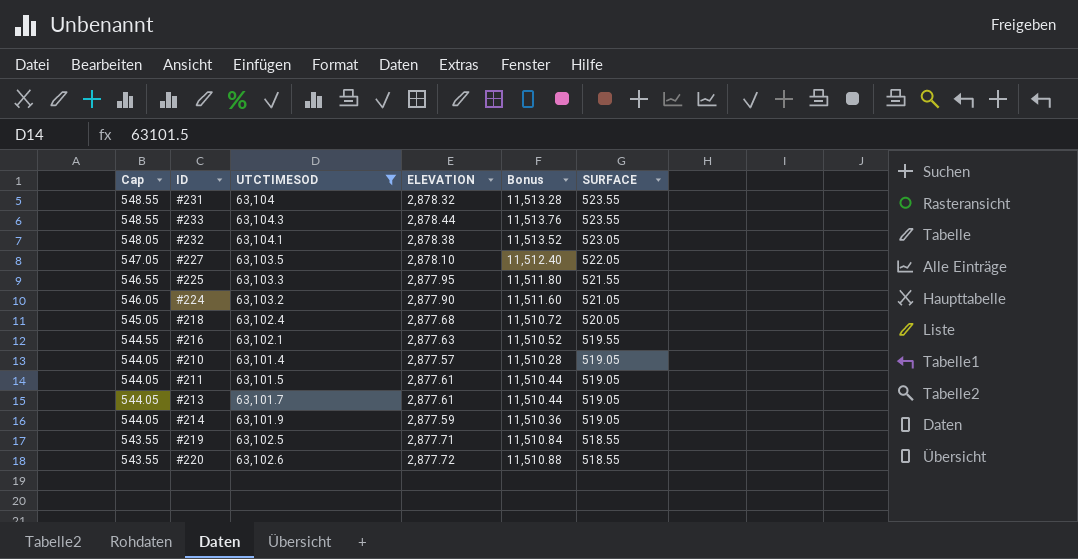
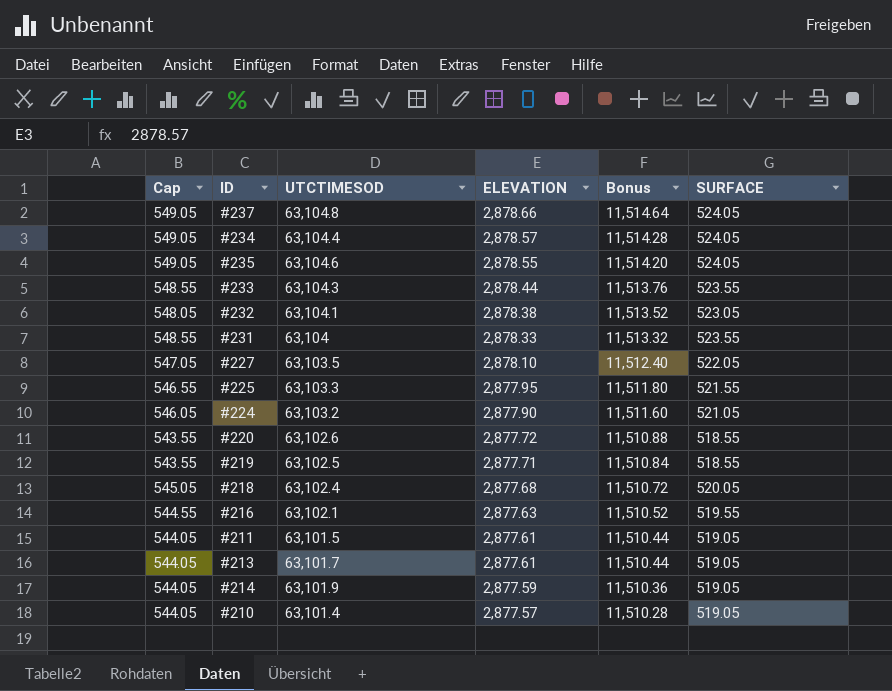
filter: UTCTIMESOD <= 63,104.3 -> none
row order: Cap descending -> ELEVATION descending
#231 | ELEVATION: 2,878.32 -> 2,878.33
#231 | Bonus: 11,513.28 -> 11,513.32

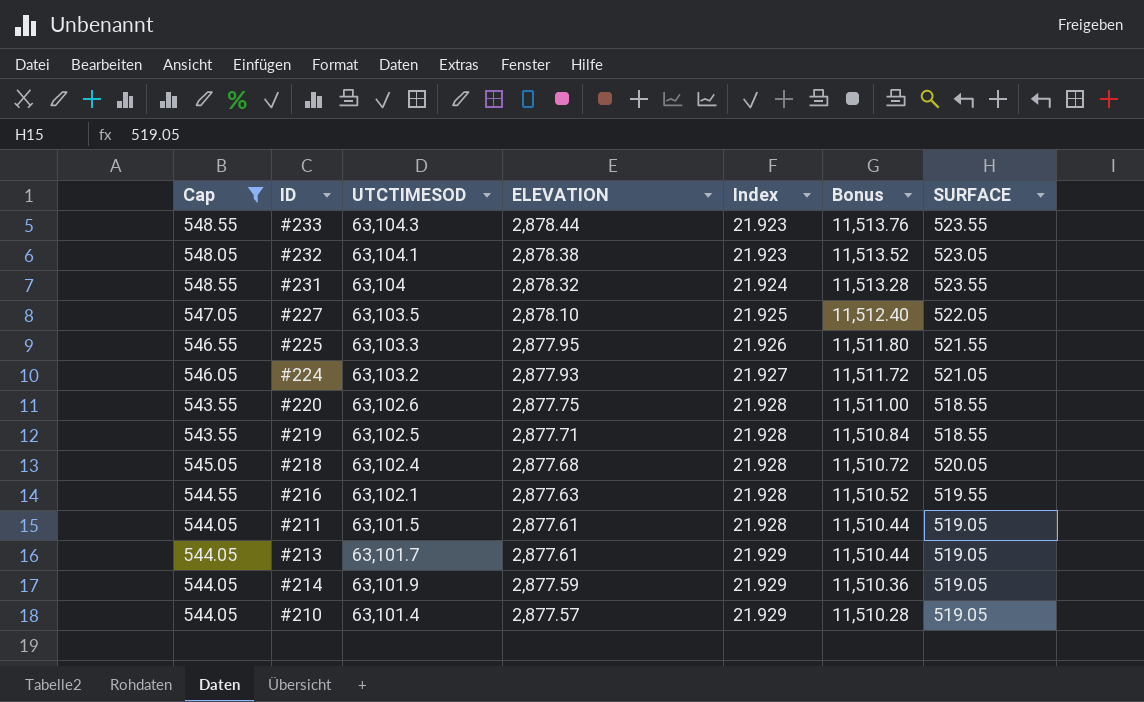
filter: none -> Cap != 549.05
column Index | formula: none -> [UTCTIMESOD] / [ELEVATION]
#231 | ELEVATION: 2,878.33 -> 2,878.32
#231 | Bonus: 11,513.32 -> 11,513.28
#224 | ELEVATION: 2,877.90 -> 2,877.93
#224 | Bonus: 11,511.60 -> 11,511.72
#220 | ELEVATION: 2,877.72 -> 2,877.75
#220 | Bonus: 11,510.88 -> 11,511.00

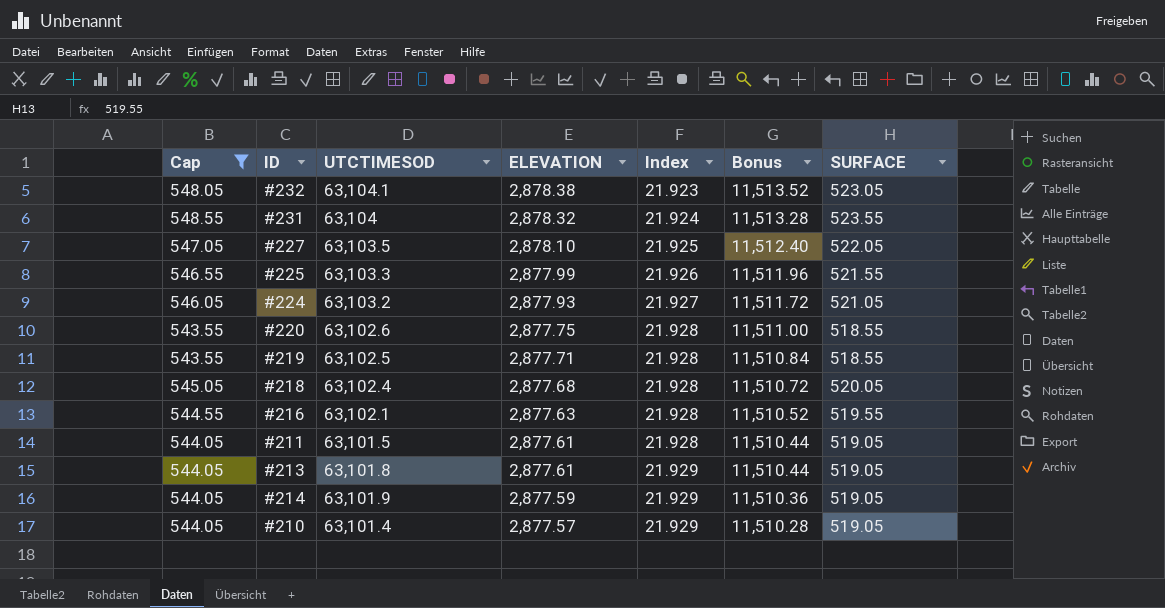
row #233: 548.55 | 63,104.3 | 2,878.44 | 21.923 | 11,513.76 | 523.55 -> none
#225 | ELEVATION: 2,877.95 -> 2,877.99
#225 | Bonus: 11,511.80 -> 11,511.96
#213 | UTCTIMESOD: 63,101.7 -> 63,101.8

